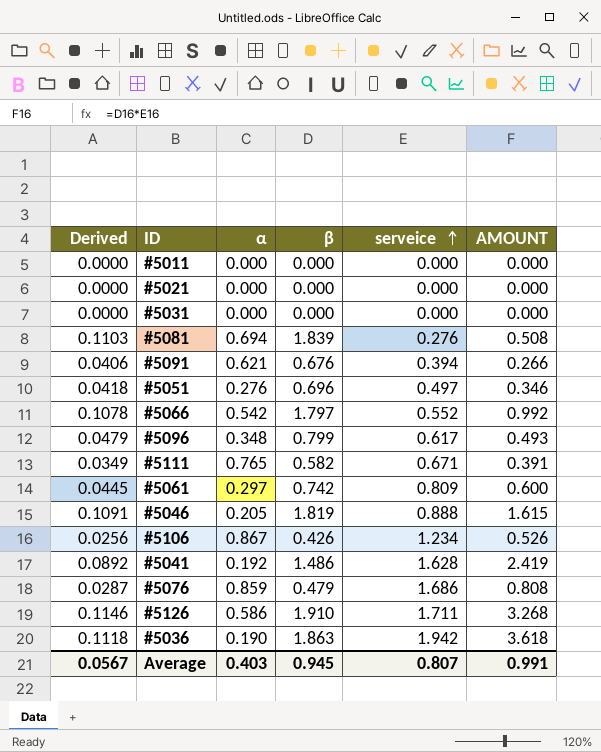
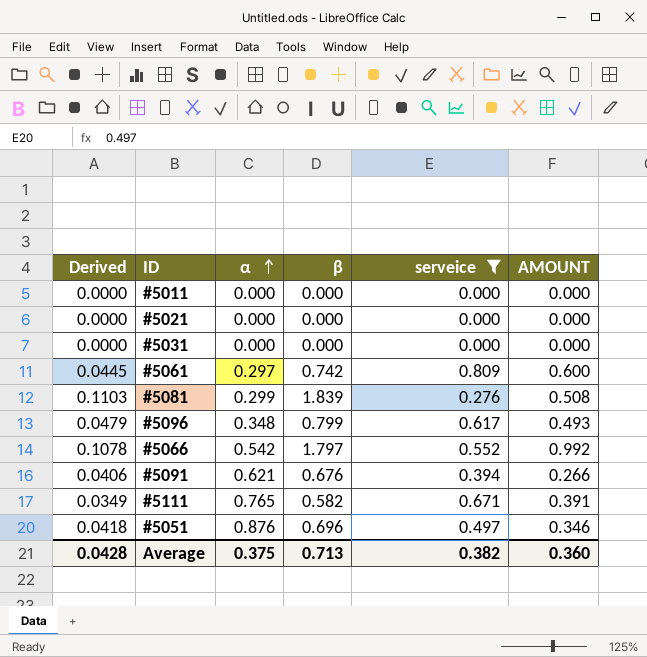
filter: none -> serveice <= 0.809
row order: serveice ascending -> α ascending
#5081 | α: 0.694 -> 0.299
#5051 | α: 0.276 -> 0.876
Average | Derived: 0.0567 -> 0.0428
Average | α: 0.403 -> 0.375
Average | β: 0.945 -> 0.713
Average | serveice: 0.807 -> 0.382
Average | AMOUNT: 0.991 -> 0.360

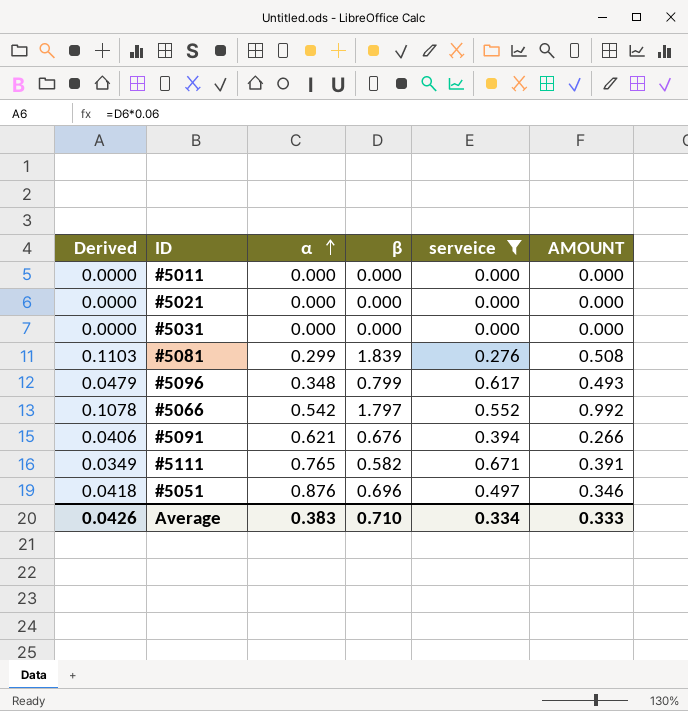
row #5061: 0.0445 | 0.297 | 0.742 | 0.809 | 0.600 -> none
Average | Derived: 0.0428 -> 0.0426
Average | α: 0.375 -> 0.383
Average | β: 0.713 -> 0.710
Average | serveice: 0.382 -> 0.334
Average | AMOUNT: 0.360 -> 0.333

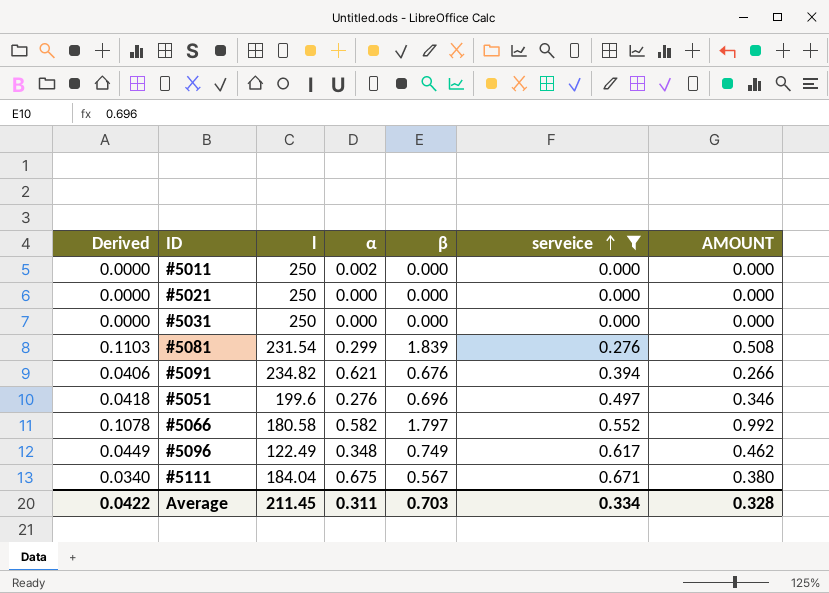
row order: α ascending -> serveice ascending
column l | position: none -> 3
#5011 | α: 0.000 -> 0.002
#5051 | α: 0.876 -> 0.276
#5066 | α: 0.542 -> 0.582
#5096 | Derived: 0.0479 -> 0.0449
#5096 | β: 0.799 -> 0.749
#5096 | AMOUNT: 0.493 -> 0.462
#5111 | Derived: 0.0349 -> 0.0340
#5111 | α: 0.765 -> 0.675
#5111 | β: 0.582 -> 0.567
#5111 | AMOUNT: 0.391 -> 0.380
Average | Derived: 0.0426 -> 0.0422
Average | α: 0.383 -> 0.311
Average | β: 0.710 -> 0.703
Average | AMOUNT: 0.333 -> 0.328

